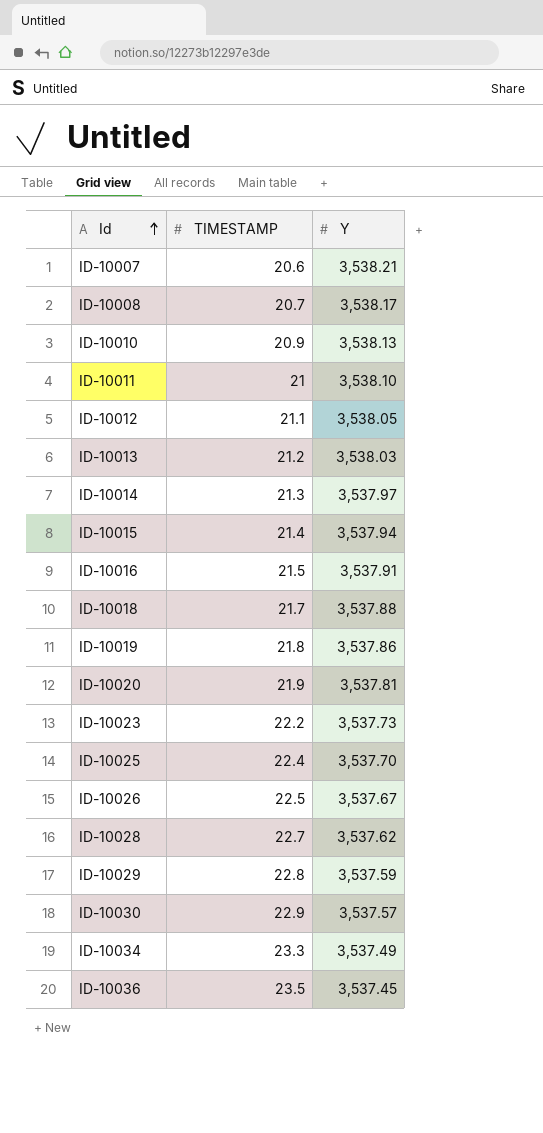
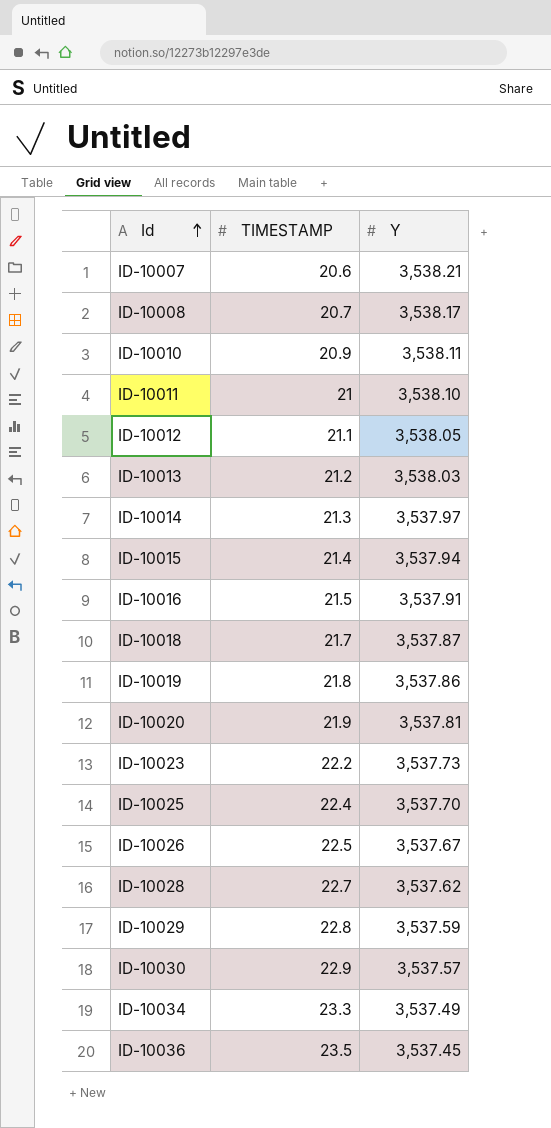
ID-10010 | Y: 3,538.13 -> 3,538.11
ID-10018 | Y: 3,537.88 -> 3,537.87

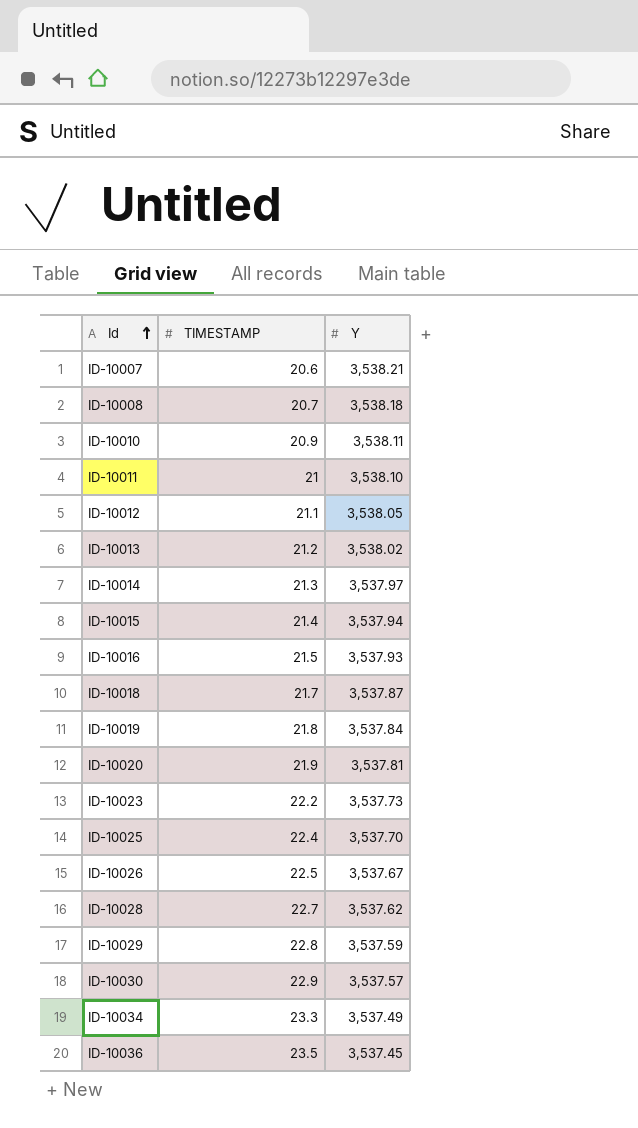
ID-10008 | Y: 3,538.17 -> 3,538.18
ID-10013 | Y: 3,538.03 -> 3,538.02
ID-10016 | Y: 3,537.91 -> 3,537.93
ID-10019 | Y: 3,537.86 -> 3,537.84

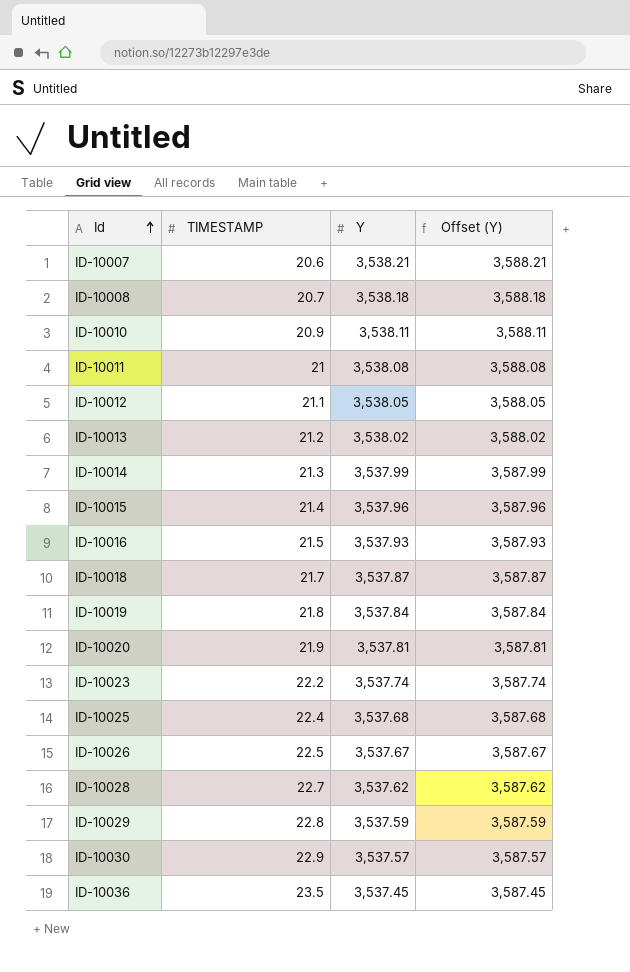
column Offset (Y) | formula: none -> [Y] + 50
row ID-10034: 23.3 | 3,537.49 -> none
ID-10011 | Y: 3,538.10 -> 3,538.08
ID-10014 | Y: 3,537.97 -> 3,537.99
ID-10015 | Y: 3,537.94 -> 3,537.96
ID-10023 | Y: 3,537.73 -> 3,537.74
ID-10025 | Y: 3,537.70 -> 3,537.68

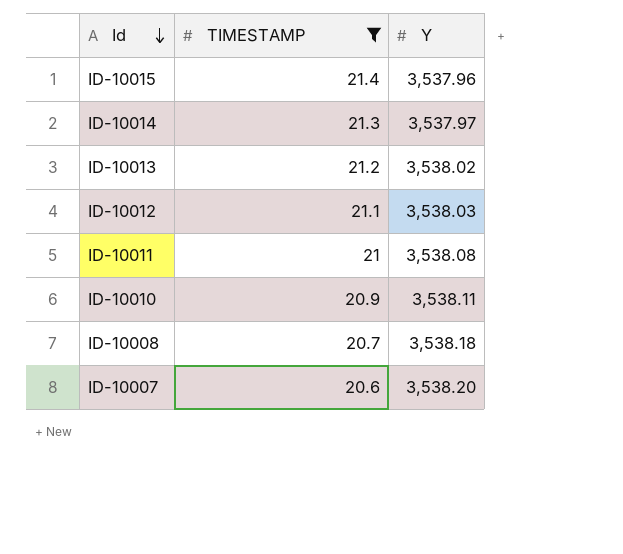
filter: none -> TIMESTAMP <= 21.4
row order: Id ascending -> Id descending
column Offset (Y) | formula: [Y] + 50 -> none
ID-10014 | Y: 3,537.99 -> 3,537.97
ID-10012 | Y: 3,538.05 -> 3,538.03
ID-10007 | Y: 3,538.21 -> 3,538.20

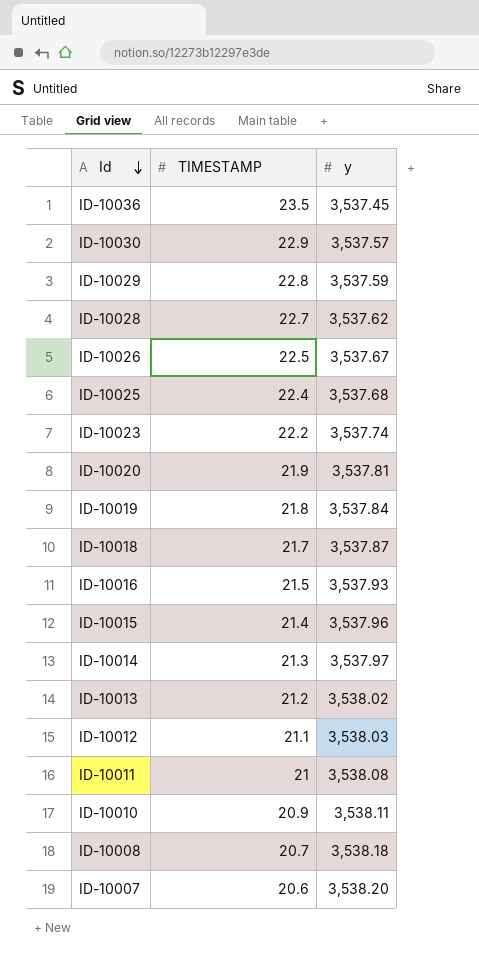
filter: TIMESTAMP <= 21.4 -> none
column name: Y -> y

